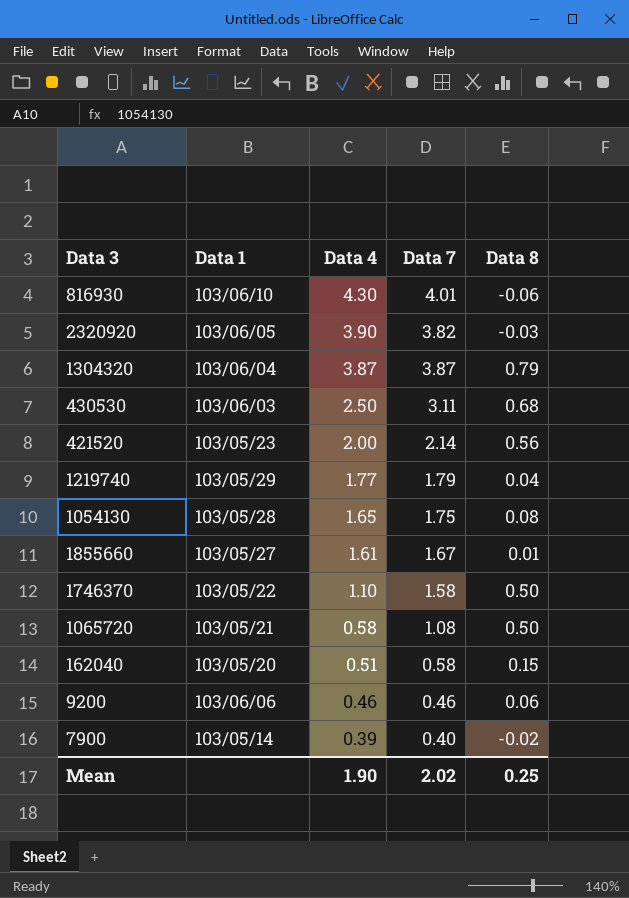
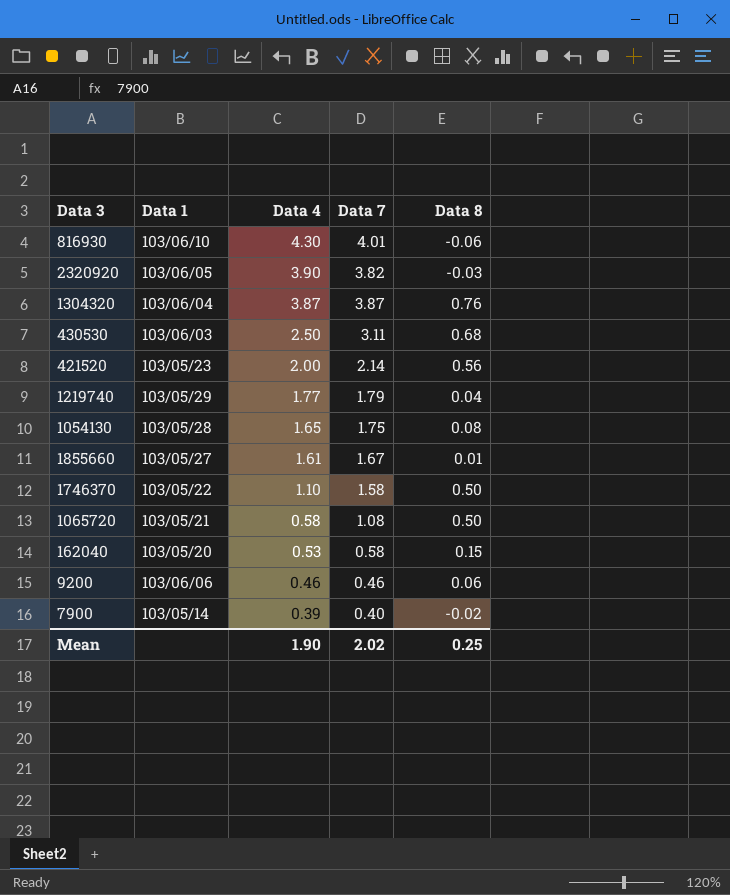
1304320 | Data 8: 0.79 -> 0.76
162040 | Data 4: 0.51 -> 0.53

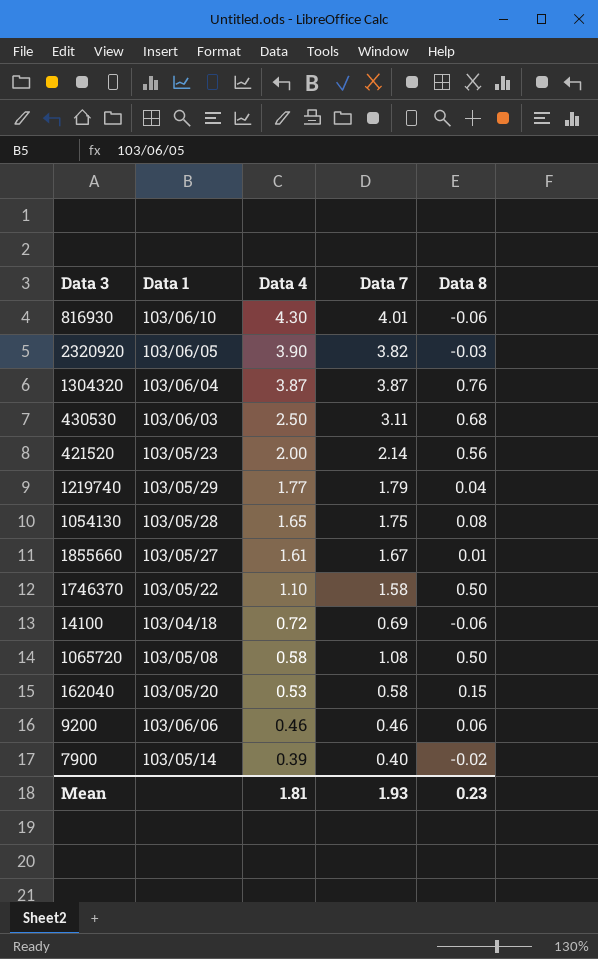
row 14100: none -> 103/04/18 | 0.72 | 0.69 | -0.06
1065720 | Data 1: 103/05/21 -> 103/05/08
Mean | Data 4: 1.90 -> 1.81
Mean | Data 7: 2.02 -> 1.93
Mean | Data 8: 0.25 -> 0.23

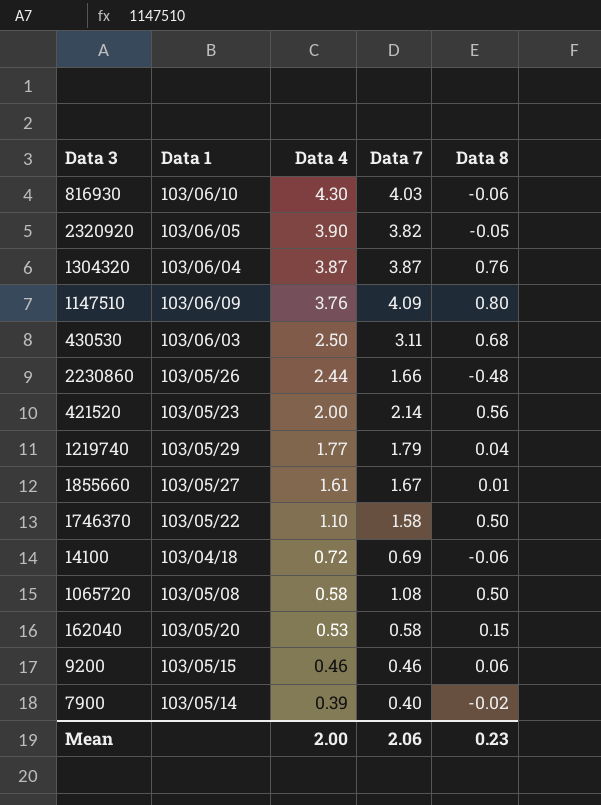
row 1054130: 103/05/28 | 1.65 | 1.75 | 0.08 -> none
816930 | Data 7: 4.01 -> 4.03
2320920 | Data 8: -0.03 -> -0.05
row 1147510: none -> 103/06/09 | 3.76 | 4.09 | 0.80
row 2230860: none -> 103/05/26 | 2.44 | 1.66 | -0.48
9200 | Data 1: 103/06/06 -> 103/05/15
Mean | Data 4: 1.81 -> 2.00
Mean | Data 7: 1.93 -> 2.06

